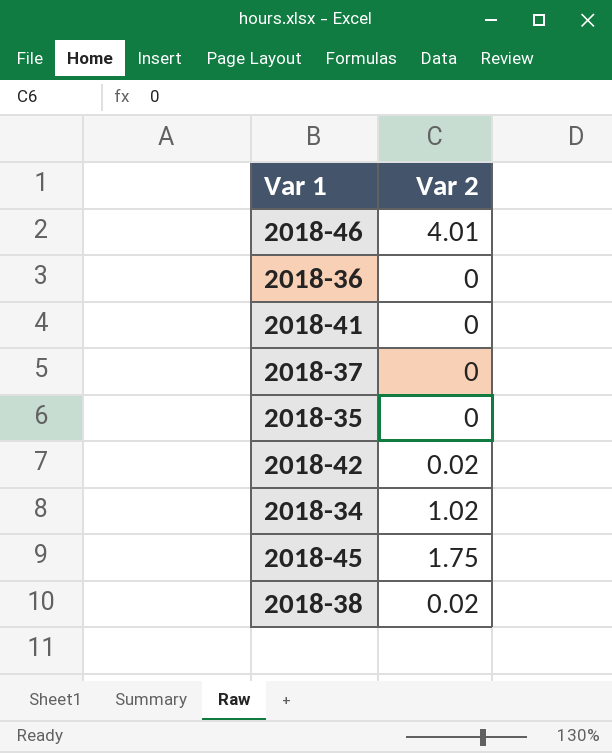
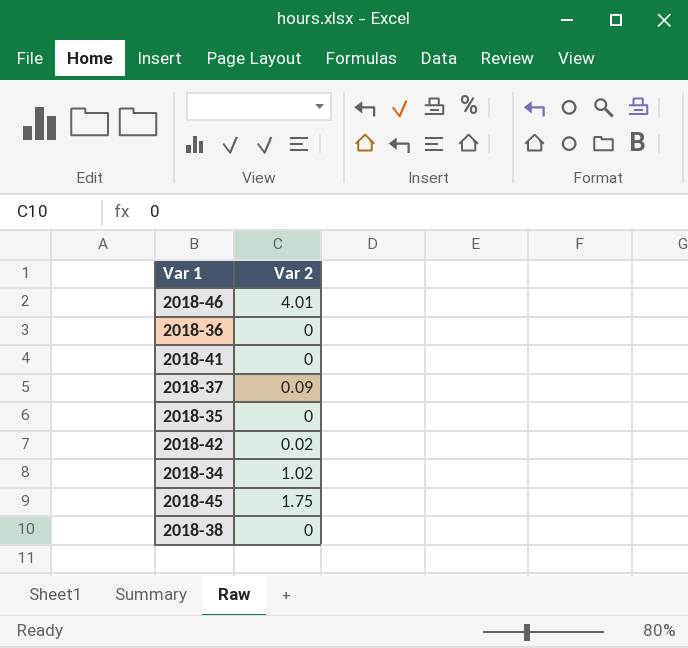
2018-37 | Var 2: 0 -> 0.09
2018-38 | Var 2: 0.02 -> 0

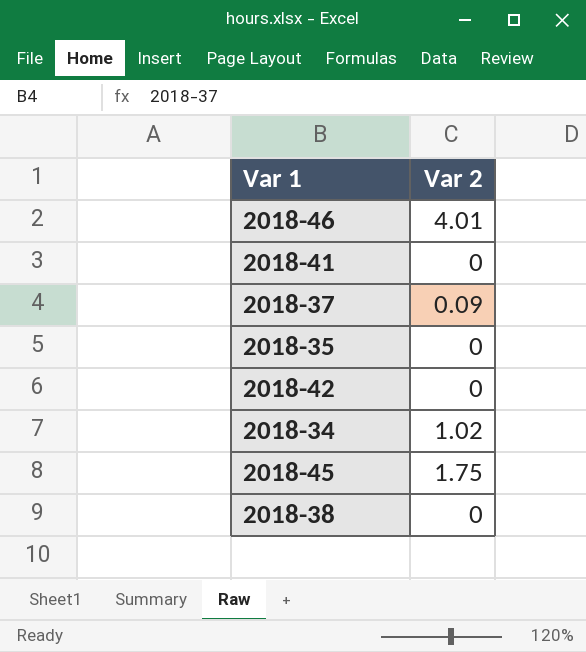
row 2018-36: 0 -> none
2018-42 | Var 2: 0.02 -> 0

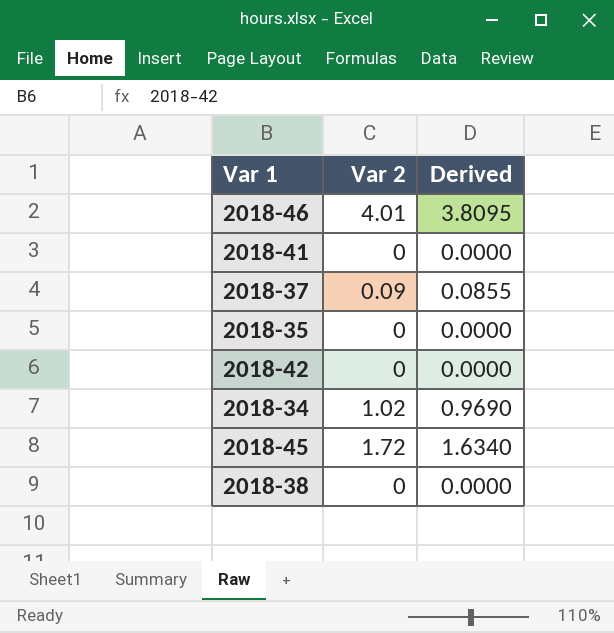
column Derived | formula: none -> [Var 2] * 0.95
2018-45 | Var 2: 1.75 -> 1.72

